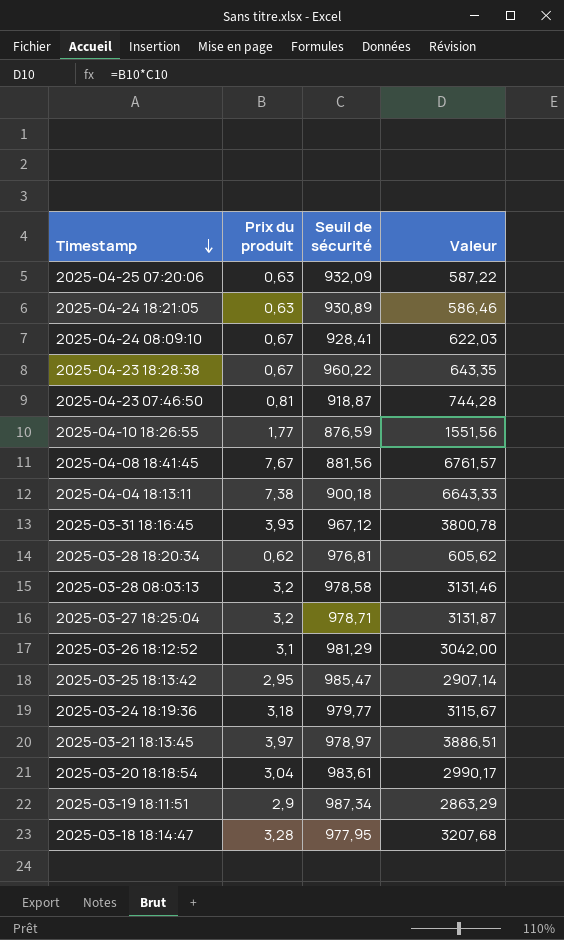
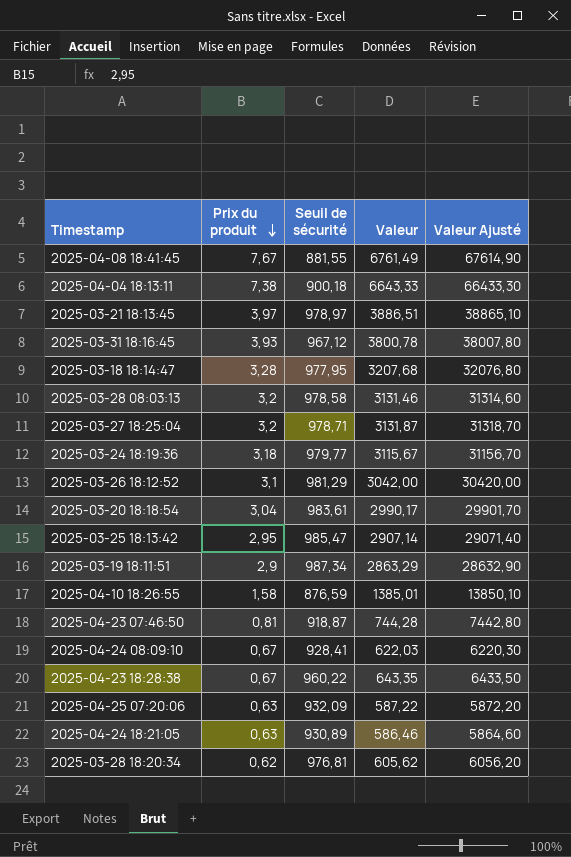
row order: Timestamp descending -> Prix du produit descending
column Valeur Ajusté | formula: none -> [Valeur] * 10
2025-04-08 18:41:45 | Seuil de sécurité: 881,56 -> 881,55
2025-04-08 18:41:45 | Valeur: 6761,57 -> 6761,49
2025-04-10 18:26:55 | Prix du produit: 1,77 -> 1,58
2025-04-10 18:26:55 | Valeur: 1551,56 -> 1385,01

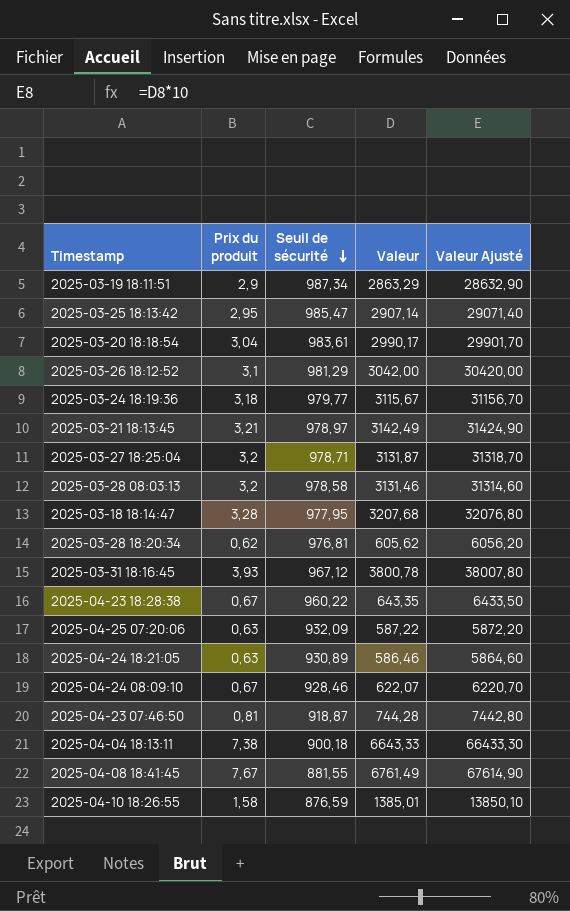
row order: Prix du produit descending -> Seuil de sécurité descending
2025-03-21 18:13:45 | Prix du produit: 3,97 -> 3,21
2025-03-21 18:13:45 | Valeur: 3886,51 -> 3142,49
2025-03-21 18:13:45 | Valeur Ajusté: 38865,10 -> 31424,90
2025-04-24 08:09:10 | Seuil de sécurité: 928,41 -> 928,46
2025-04-24 08:09:10 | Valeur: 622,03 -> 622,07
2025-04-24 08:09:10 | Valeur Ajusté: 6220,30 -> 6220,70

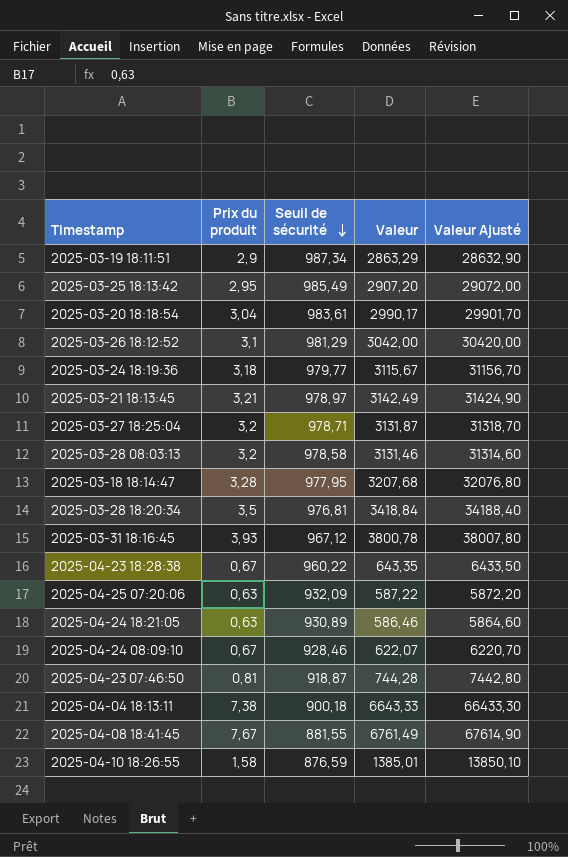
2025-03-25 18:13:42 | Seuil de sécurité: 985,47 -> 985,49
2025-03-25 18:13:42 | Valeur: 2907,14 -> 2907,20
2025-03-25 18:13:42 | Valeur Ajusté: 29071,40 -> 29072,00
2025-03-28 18:20:34 | Prix du produit: 0,62 -> 3,5
2025-03-28 18:20:34 | Valeur: 605,62 -> 3418,84
2025-03-28 18:20:34 | Valeur Ajusté: 6056,20 -> 34188,40

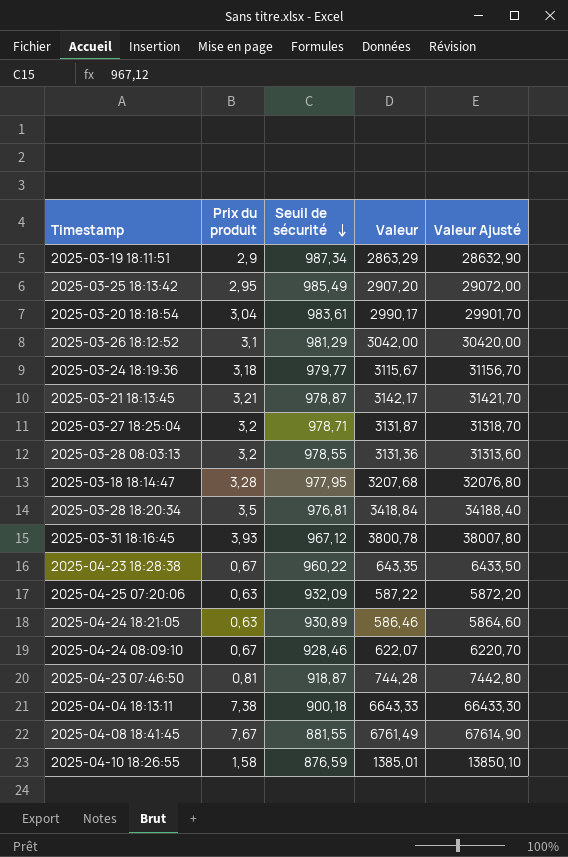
2025-03-21 18:13:45 | Seuil de sécurité: 978,97 -> 978,87
2025-03-21 18:13:45 | Valeur: 3142,49 -> 3142,17
2025-03-21 18:13:45 | Valeur Ajusté: 31424,90 -> 31421,70
2025-03-28 08:03:13 | Seuil de sécurité: 978,58 -> 978,55
2025-03-28 08:03:13 | Valeur: 3131,46 -> 3131,36
2025-03-28 08:03:13 | Valeur Ajusté: 31314,60 -> 31313,60

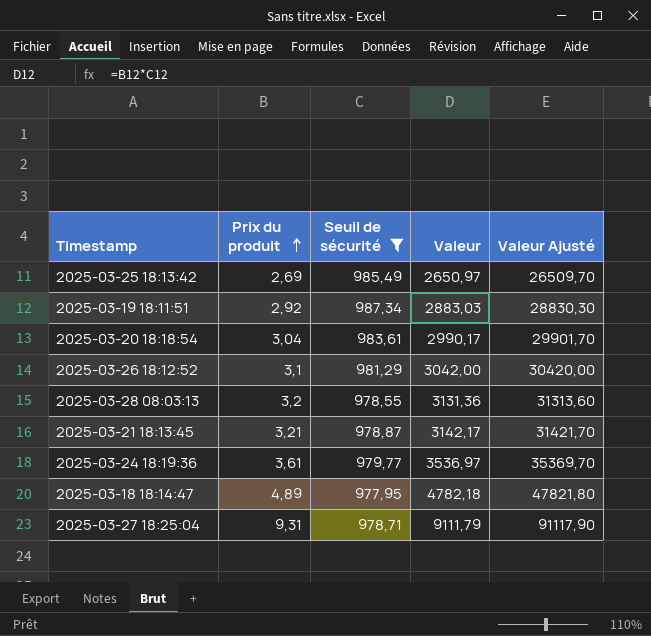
filter: none -> Seuil de sécurité >= 977,95
row order: Seuil de sécurité descending -> Prix du produit ascending
2025-03-25 18:13:42 | Prix du produit: 2,95 -> 2,69
2025-03-25 18:13:42 | Valeur: 2907,20 -> 2650,97
2025-03-25 18:13:42 | Valeur Ajusté: 29072,00 -> 26509,70
2025-03-19 18:11:51 | Prix du produit: 2,9 -> 2,92
2025-03-19 18:11:51 | Valeur: 2863,29 -> 2883,03
2025-03-19 18:11:51 | Valeur Ajusté: 28632,90 -> 28830,30
2025-03-24 18:19:36 | Prix du produit: 3,18 -> 3,61
2025-03-24 18:19:36 | Valeur: 3115,67 -> 3536,97
2025-03-24 18:19:36 | Valeur Ajusté: 31156,70 -> 35369,70
2025-03-18 18:14:47 | Prix du produit: 3,28 -> 4,89
2025-03-18 18:14:47 | Valeur: 3207,68 -> 4782,18
2025-03-18 18:14:47 | Valeur Ajusté: 32076,80 -> 47821,80
2025-03-27 18:25:04 | Prix du produit: 3,2 -> 9,31
2025-03-27 18:25:04 | Valeur: 3131,87 -> 9111,79
2025-03-27 18:25:04 | Valeur Ajusté: 31318,70 -> 91117,90

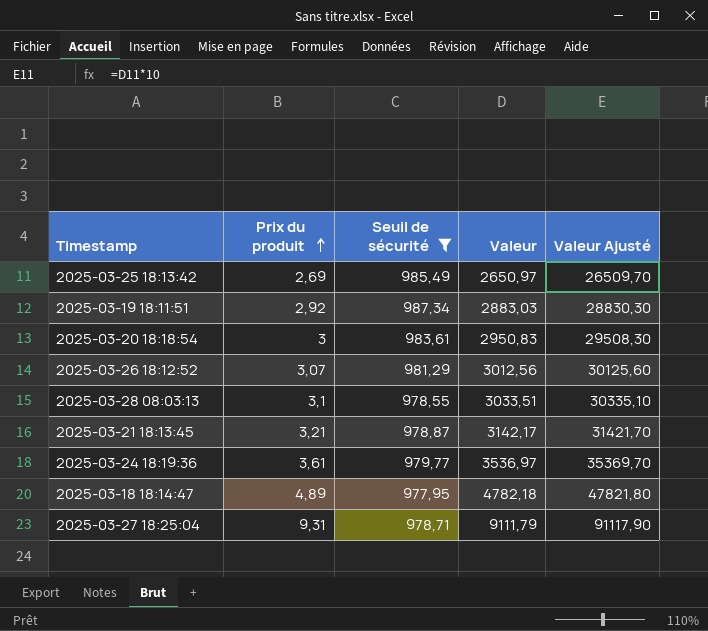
2025-03-20 18:18:54 | Prix du produit: 3,04 -> 3
2025-03-20 18:18:54 | Valeur: 2990,17 -> 2950,83
2025-03-20 18:18:54 | Valeur Ajusté: 29901,70 -> 29508,30
2025-03-26 18:12:52 | Prix du produit: 3,1 -> 3,07
2025-03-26 18:12:52 | Valeur: 3042,00 -> 3012,56
2025-03-26 18:12:52 | Valeur Ajusté: 30420,00 -> 30125,60
2025-03-28 08:03:13 | Prix du produit: 3,2 -> 3,1
2025-03-28 08:03:13 | Valeur: 3131,36 -> 3033,51
2025-03-28 08:03:13 | Valeur Ajusté: 31313,60 -> 30335,10

